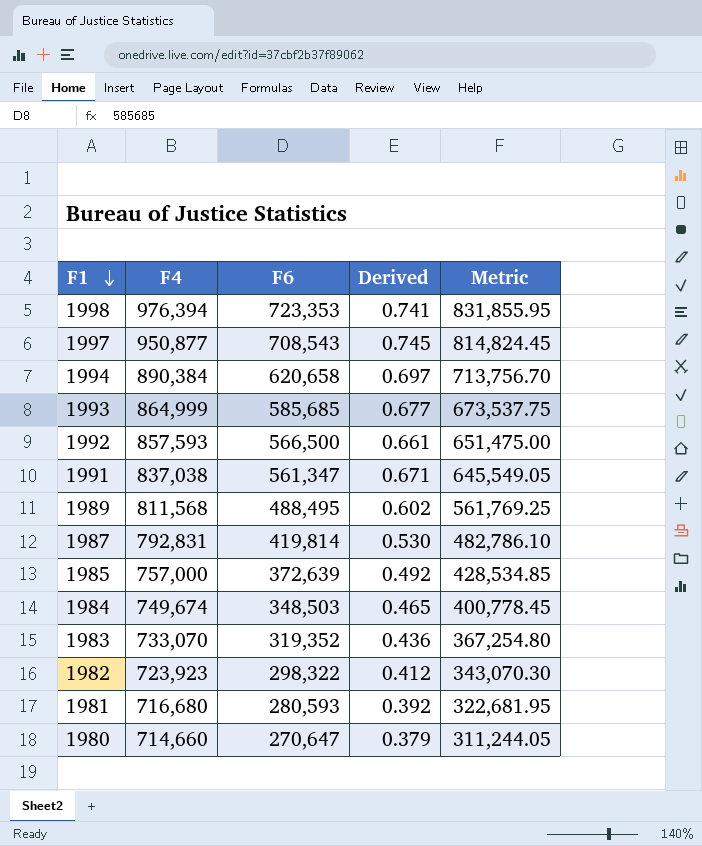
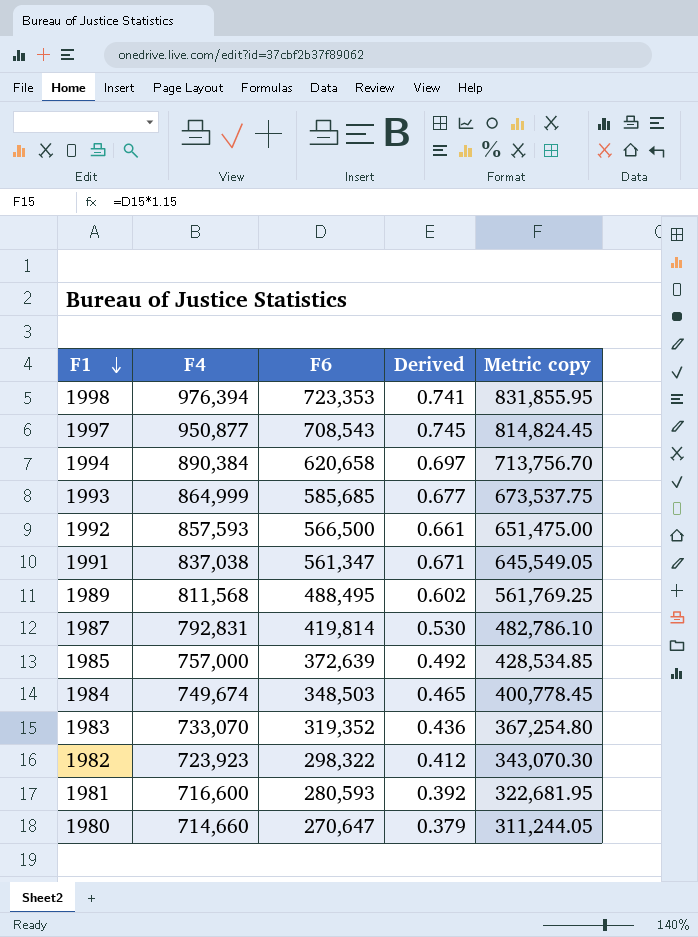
column name: Metric -> Metric copy
1981 | F4: 716,680 -> 716,600

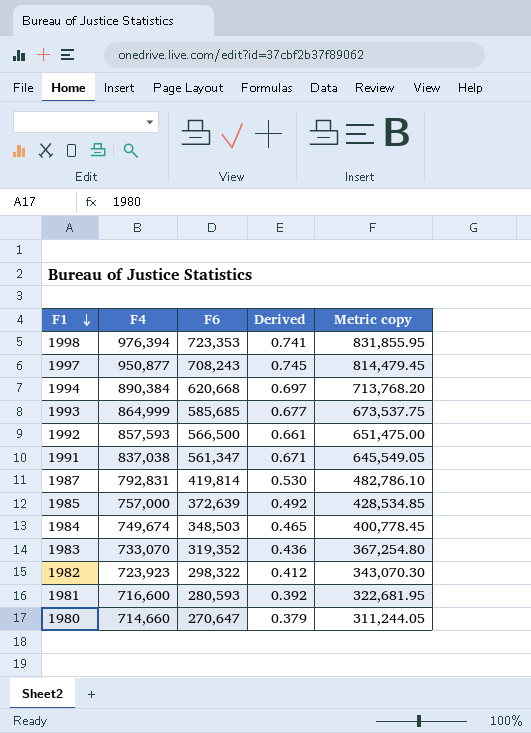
row 1989: 811,568 | 488,495 | 0.602 | 561,769.25 -> none
1997 | F6: 708,543 -> 708,243
1997 | Metric copy: 814,824.45 -> 814,479.45
1994 | F6: 620,658 -> 620,668
1994 | Metric copy: 713,756.70 -> 713,768.20

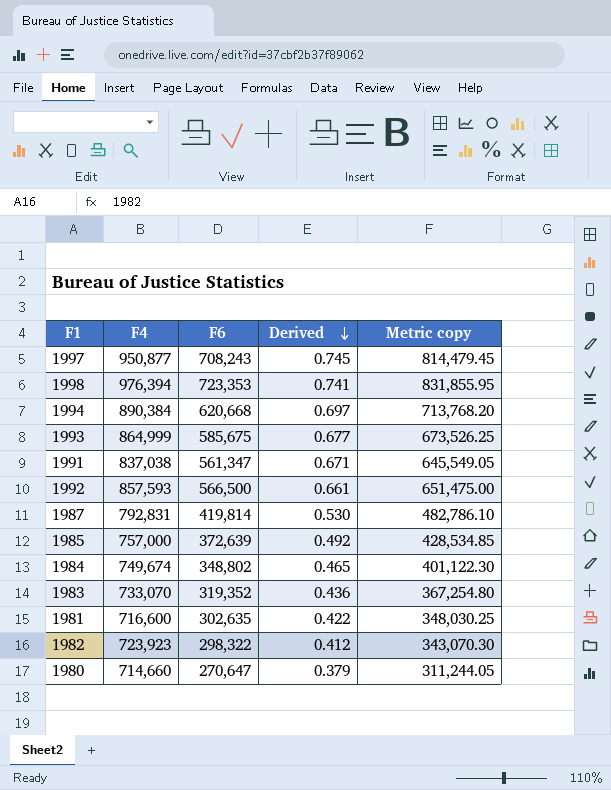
row order: F1 descending -> Derived descending
1993 | F6: 585,685 -> 585,675
1993 | Metric copy: 673,537.75 -> 673,526.25
1984 | F6: 348,503 -> 348,802
1984 | Metric copy: 400,778.45 -> 401,122.30
1981 | F6: 280,593 -> 302,635
1981 | Derived: 0.392 -> 0.422
1981 | Metric copy: 322,681.95 -> 348,030.25

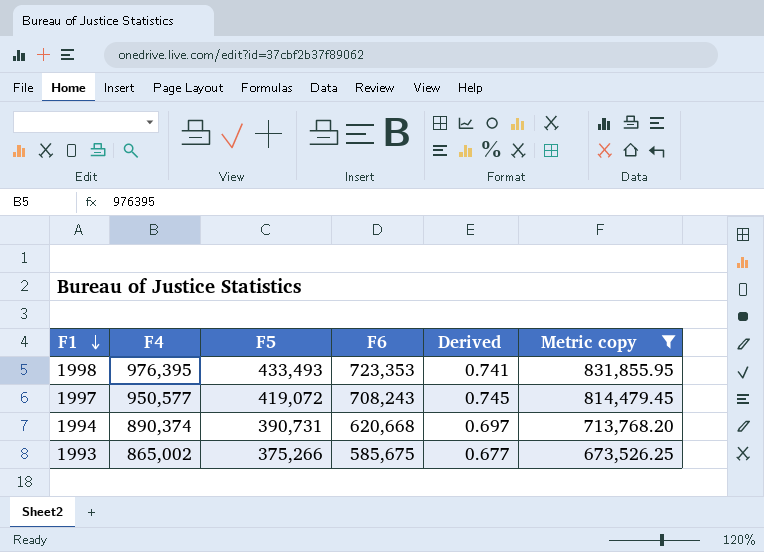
filter: none -> Metric copy >= 673,526.25
row order: Derived descending -> F1 descending
column F5 | position: none -> 3
1998 | F4: 976,394 -> 976,395
1997 | F4: 950,877 -> 950,577
1994 | F4: 890,384 -> 890,374
1993 | F4: 864,999 -> 865,002

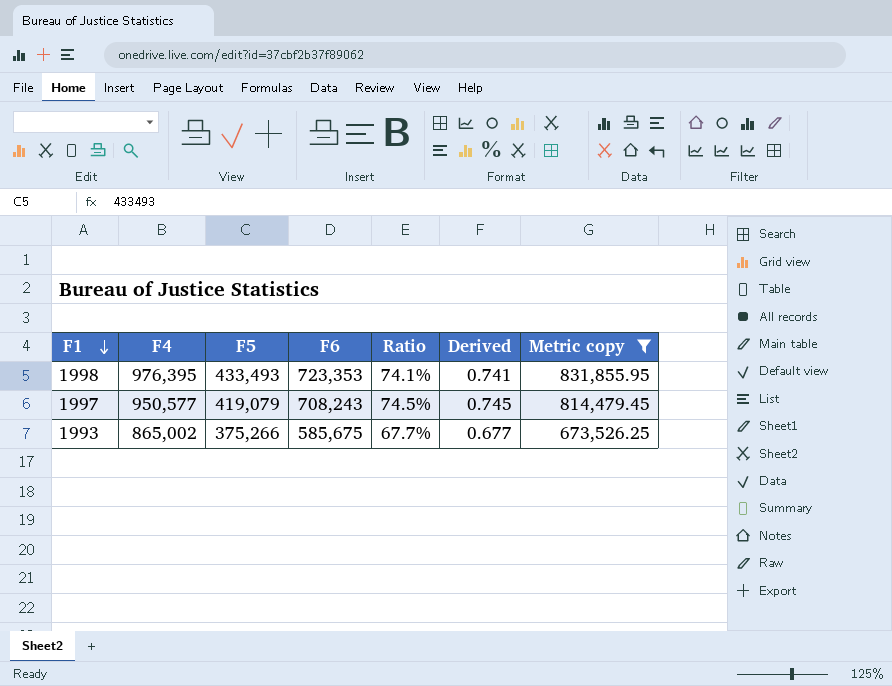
column Ratio | formula: none -> [F6] / [F4]
row 1994: 890,374 | 390,731 | 620,668 | 0.697 | 713,768.20 -> none
1997 | F5: 419,072 -> 419,079

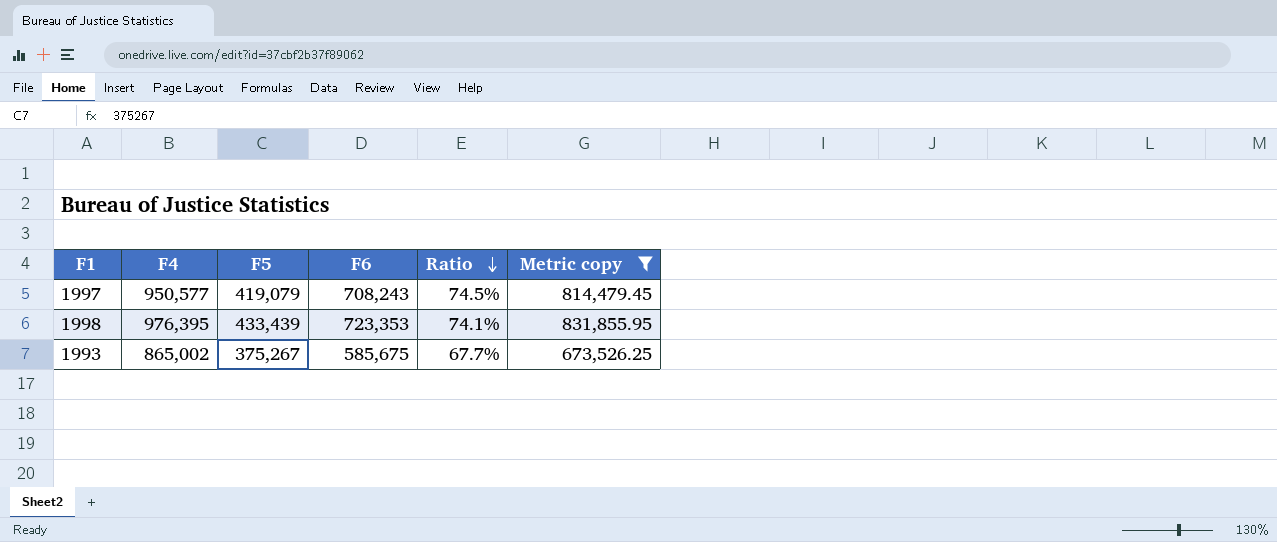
row order: F1 descending -> Ratio descending
column Derived | formula: [F6] / [F4] -> none
1998 | F5: 433,493 -> 433,439
1993 | F5: 375,266 -> 375,267

